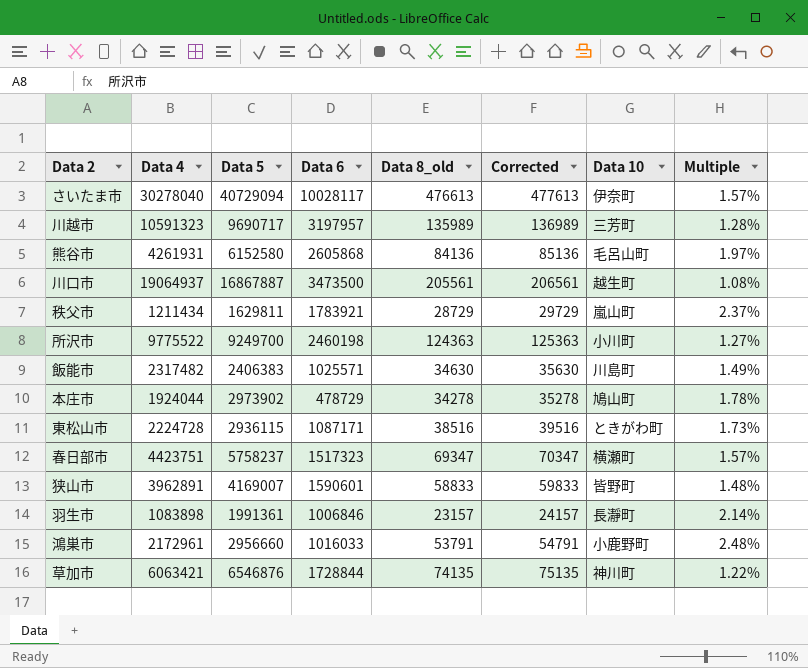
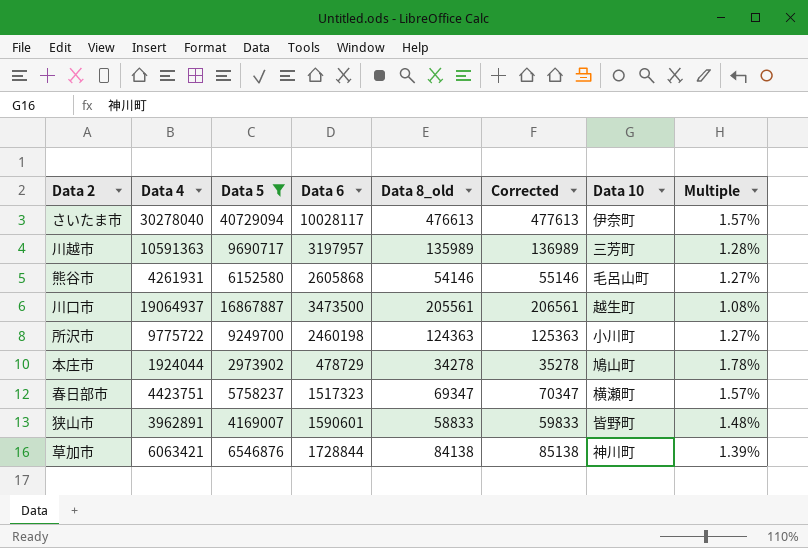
filter: none -> Data 5 >= 2973902
川越市 | Data 4: 10591323 -> 10591363
熊谷市 | Data 8_old: 84136 -> 54146
熊谷市 | Corrected: 85136 -> 55146
熊谷市 | Multiple: 1.97% -> 1.27%
所沢市 | Data 4: 9775522 -> 9775722
草加市 | Data 8_old: 74135 -> 84138
草加市 | Corrected: 75135 -> 85138
草加市 | Multiple: 1.22% -> 1.39%

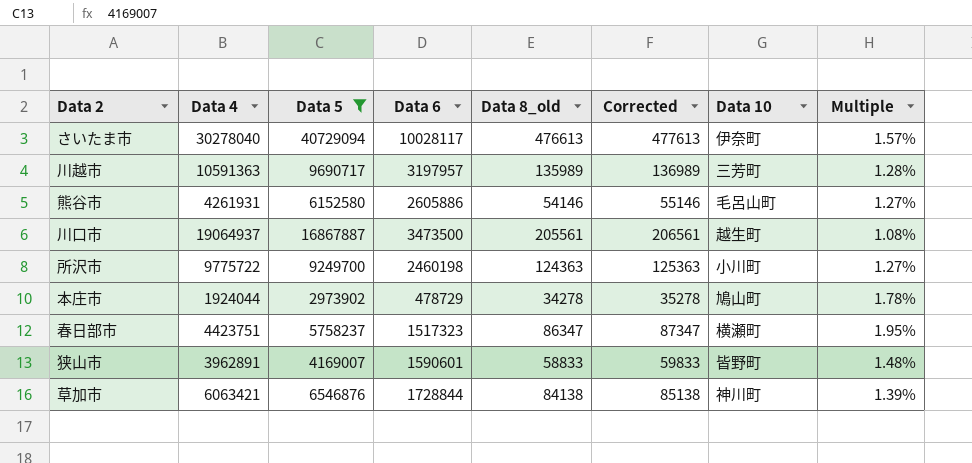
熊谷市 | Data 6: 2605868 -> 2605886
春日部市 | Data 8_old: 69347 -> 86347
春日部市 | Corrected: 70347 -> 87347
春日部市 | Multiple: 1.57% -> 1.95%

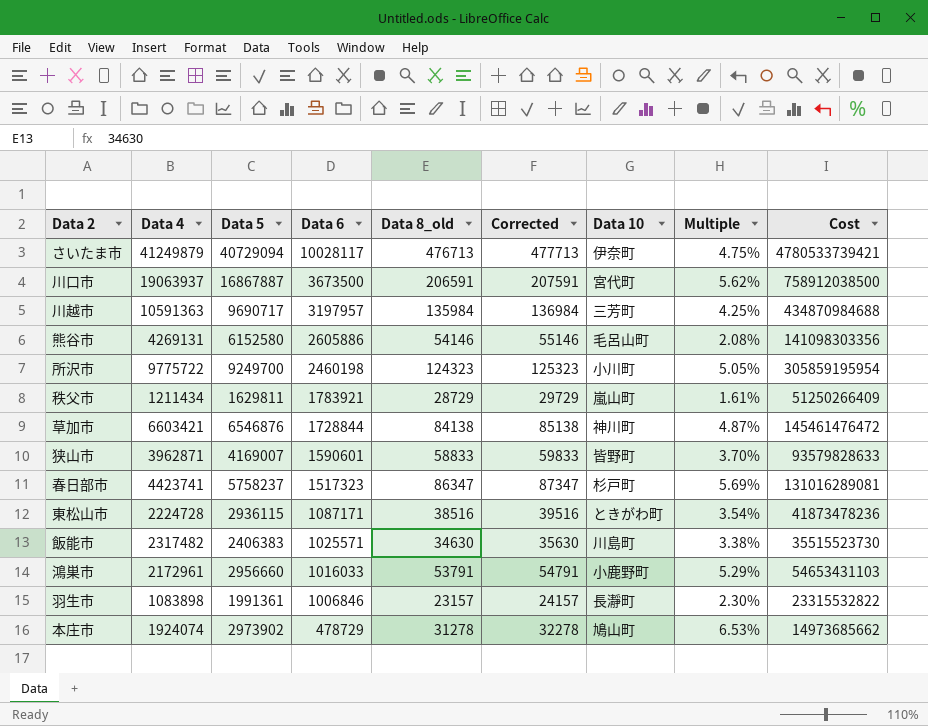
filter: Data 5 >= 2973902 -> none
row order: none -> Data 6 descending
column Multiple | formula: [Data 8_old] / [Data 4] -> [Data 8_old] / [Data 6]
column Cost | formula: none -> [Data 6] * [Data 8_old]
さいたま市 | Data 4: 30278040 -> 41249879
さいたま市 | Data 8_old: 476613 -> 476713
さいたま市 | Corrected: 477613 -> 477713
川口市 | Data 4: 19064937 -> 19063937
川口市 | Data 6: 3473500 -> 3673500
川口市 | Data 8_old: 205561 -> 206591
川口市 | Corrected: 206561 -> 207591
川口市 | Data 10: 越生町 -> 宮代町
川越市 | Data 8_old: 135989 -> 135984
川越市 | Corrected: 136989 -> 136984
熊谷市 | Data 4: 4261931 -> 4269131
所沢市 | Data 8_old: 124363 -> 124323
所沢市 | Corrected: 125363 -> 125323
草加市 | Data 4: 6063421 -> 6603421
狭山市 | Data 4: 3962891 -> 3962871
春日部市 | Data 4: 4423751 -> 4423741
春日部市 | Data 10: 横瀬町 -> 杉戸町
本庄市 | Data 4: 1924044 -> 1924074
本庄市 | Data 8_old: 34278 -> 31278
本庄市 | Corrected: 35278 -> 32278

